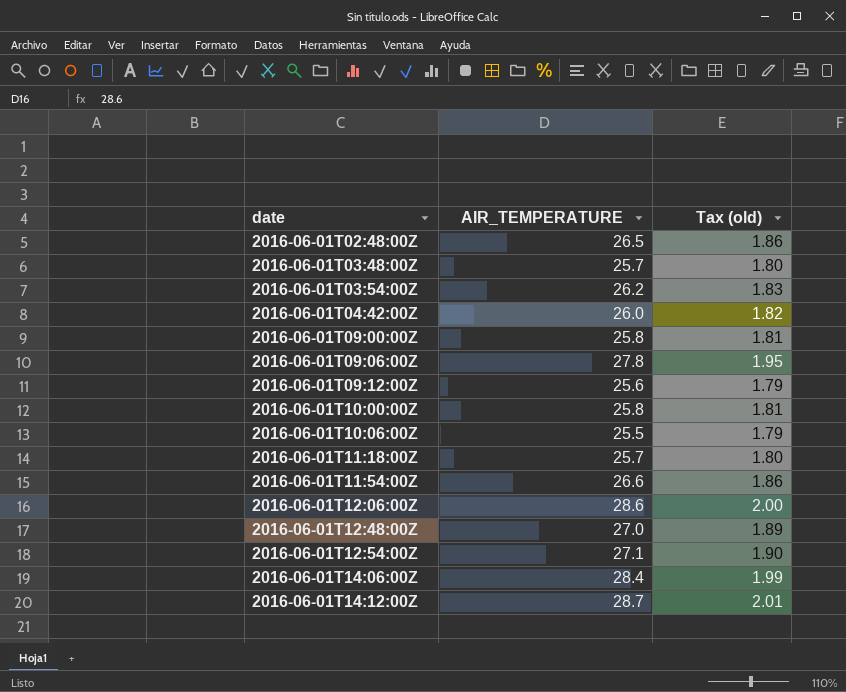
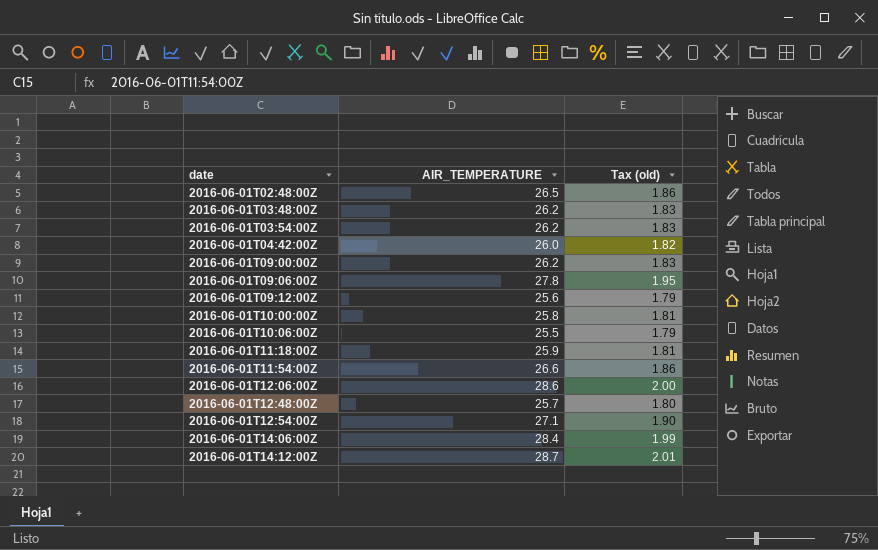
2016-06-01T03:48:00Z | AIR_TEMPERATURE: 25.7 -> 26.2
2016-06-01T03:48:00Z | Tax (old): 1.80 -> 1.83
2016-06-01T09:00:00Z | AIR_TEMPERATURE: 25.8 -> 26.2
2016-06-01T09:00:00Z | Tax (old): 1.81 -> 1.83
2016-06-01T11:18:00Z | AIR_TEMPERATURE: 25.7 -> 25.9
2016-06-01T11:18:00Z | Tax (old): 1.80 -> 1.81
2016-06-01T12:48:00Z | AIR_TEMPERATURE: 27.0 -> 25.7
2016-06-01T12:48:00Z | Tax (old): 1.89 -> 1.80

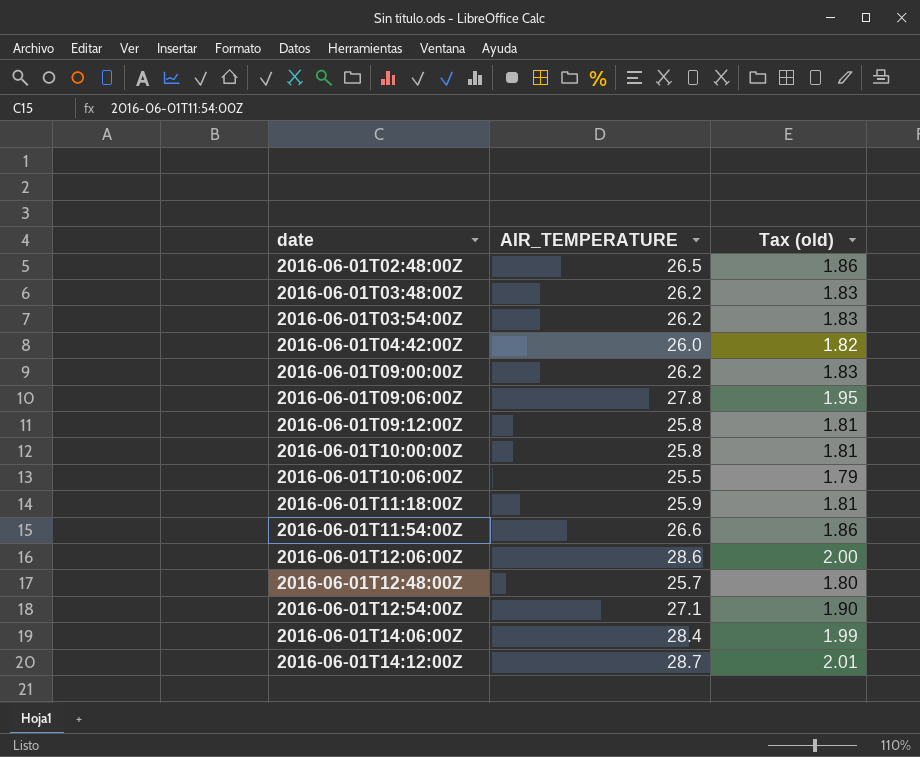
2016-06-01T09:12:00Z | AIR_TEMPERATURE: 25.6 -> 25.8
2016-06-01T09:12:00Z | Tax (old): 1.79 -> 1.81

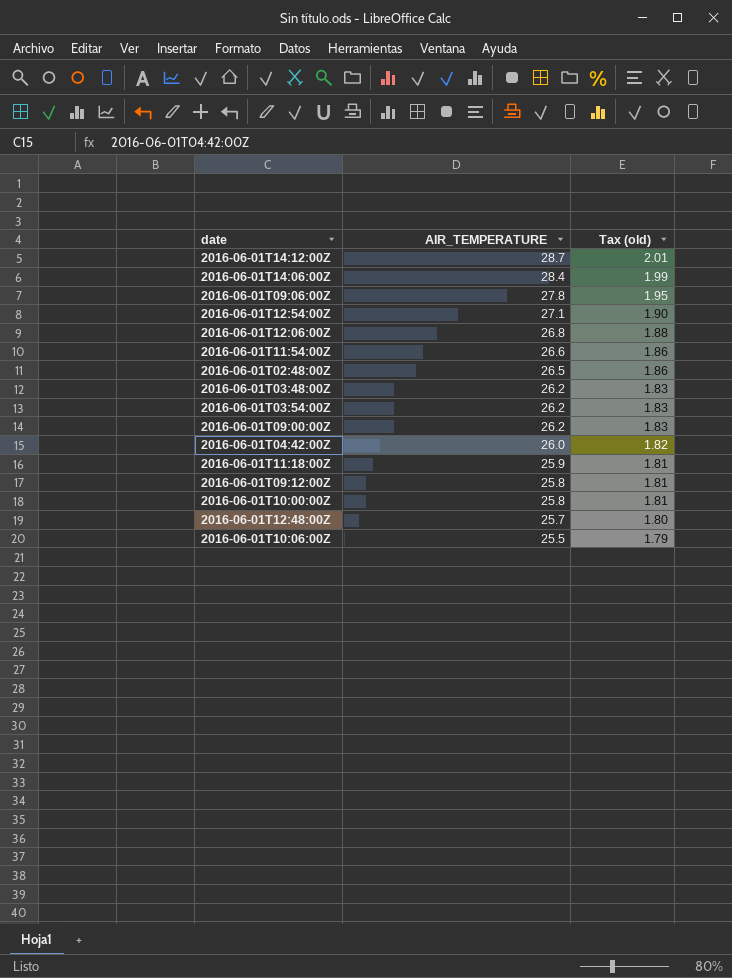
row order: date ascending -> AIR_TEMPERATURE descending
2016-06-01T12:06:00Z | AIR_TEMPERATURE: 28.6 -> 26.8
2016-06-01T12:06:00Z | Tax (old): 2.00 -> 1.88

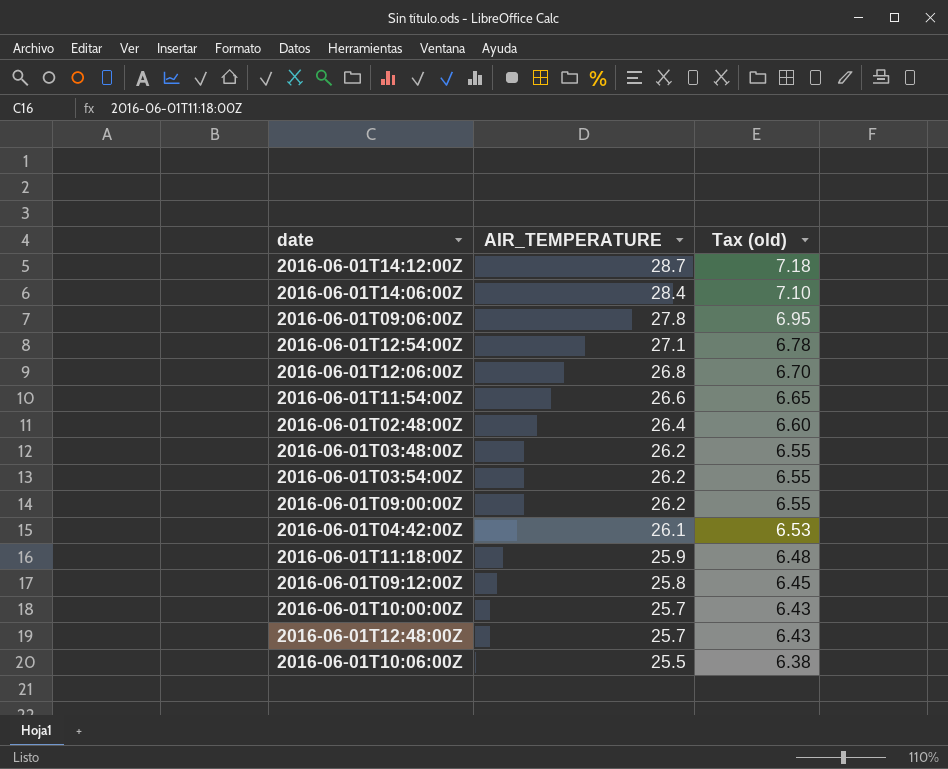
column Tax (old) | formula: [AIR_TEMPERATURE] * 0.07 -> [AIR_TEMPERATURE] * 0.25
2016-06-01T02:48:00Z | AIR_TEMPERATURE: 26.5 -> 26.4
2016-06-01T04:42:00Z | AIR_TEMPERATURE: 26.0 -> 26.1
2016-06-01T10:00:00Z | AIR_TEMPERATURE: 25.8 -> 25.7

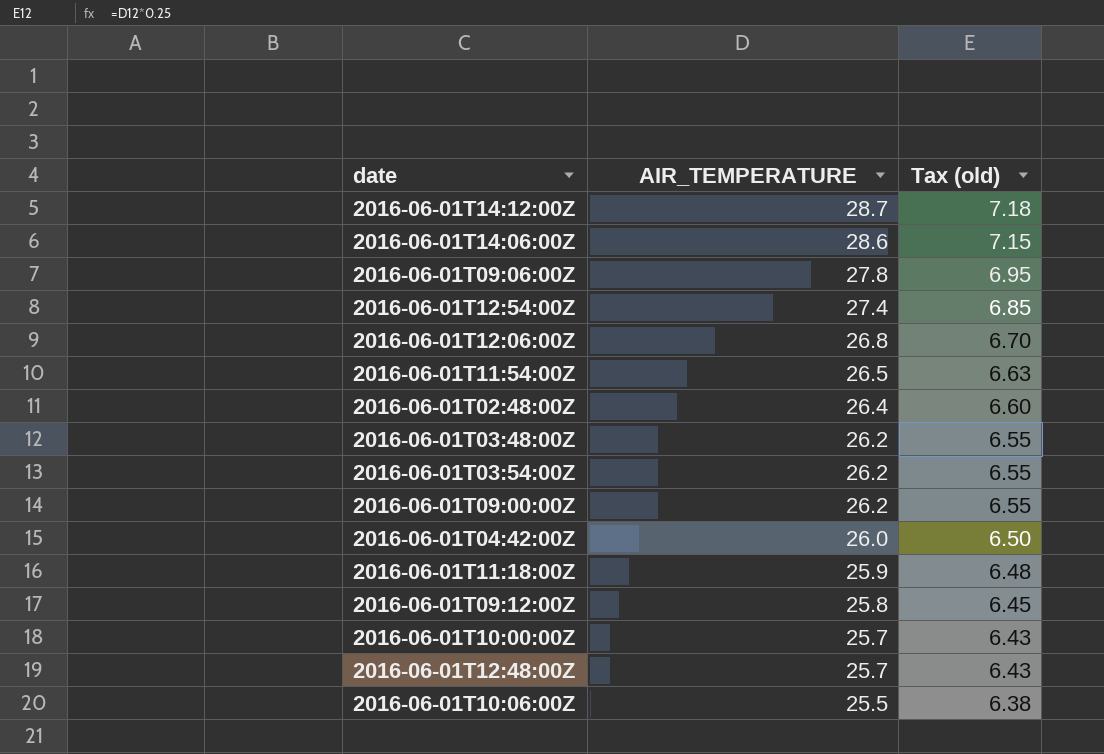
2016-06-01T14:06:00Z | AIR_TEMPERATURE: 28.4 -> 28.6
2016-06-01T14:06:00Z | Tax (old): 7.10 -> 7.15
2016-06-01T12:54:00Z | AIR_TEMPERATURE: 27.1 -> 27.4
2016-06-01T12:54:00Z | Tax (old): 6.78 -> 6.85
2016-06-01T11:54:00Z | AIR_TEMPERATURE: 26.6 -> 26.5
2016-06-01T11:54:00Z | Tax (old): 6.65 -> 6.63
2016-06-01T04:42:00Z | AIR_TEMPERATURE: 26.1 -> 26.0
2016-06-01T04:42:00Z | Tax (old): 6.53 -> 6.50

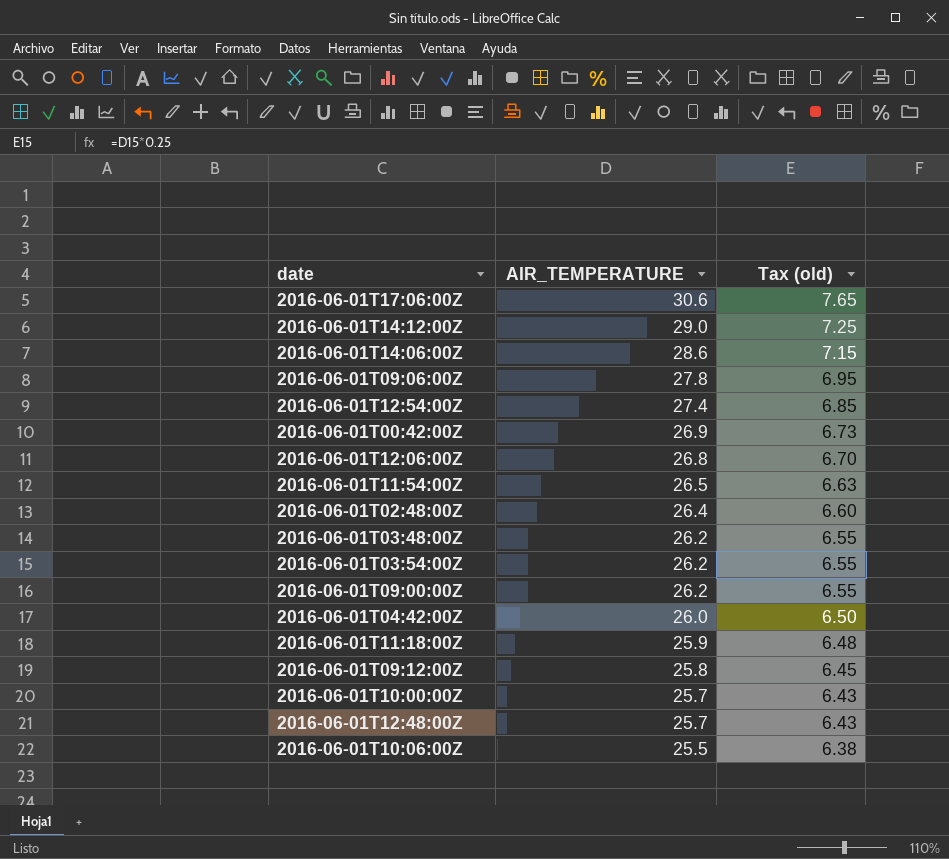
row 2016-06-01T17:06:00Z: none -> 30.6 | 7.65
2016-06-01T14:12:00Z | AIR_TEMPERATURE: 28.7 -> 29.0
2016-06-01T14:12:00Z | Tax (old): 7.18 -> 7.25
row 2016-06-01T00:42:00Z: none -> 26.9 | 6.73

